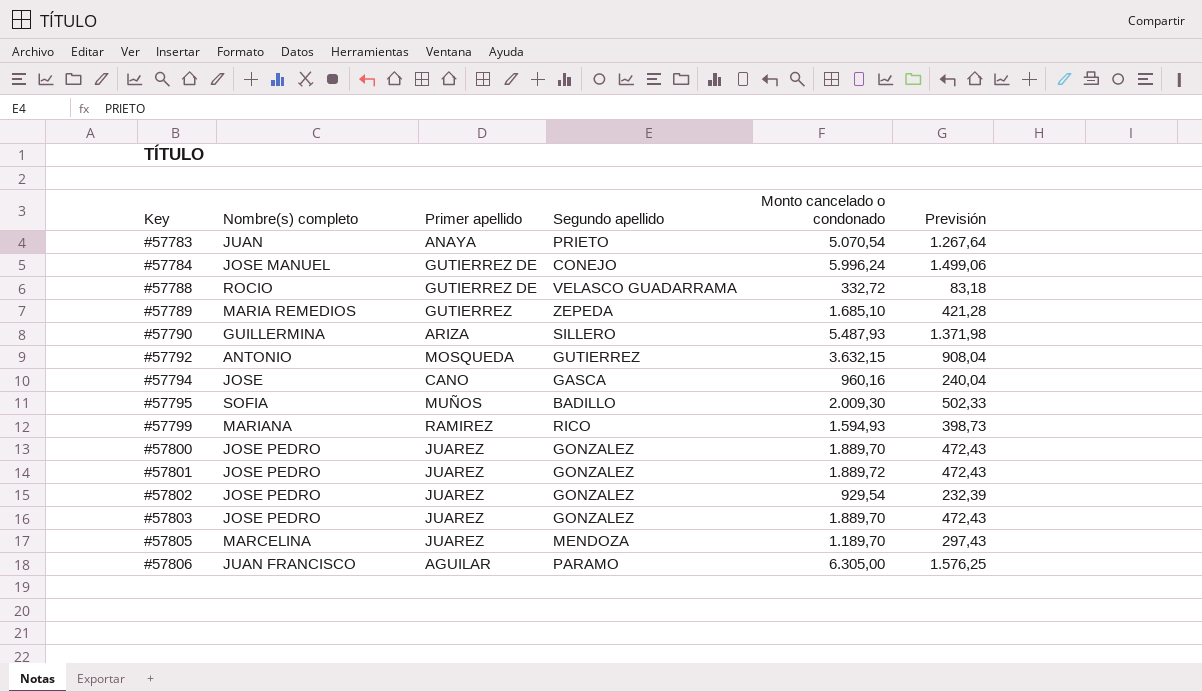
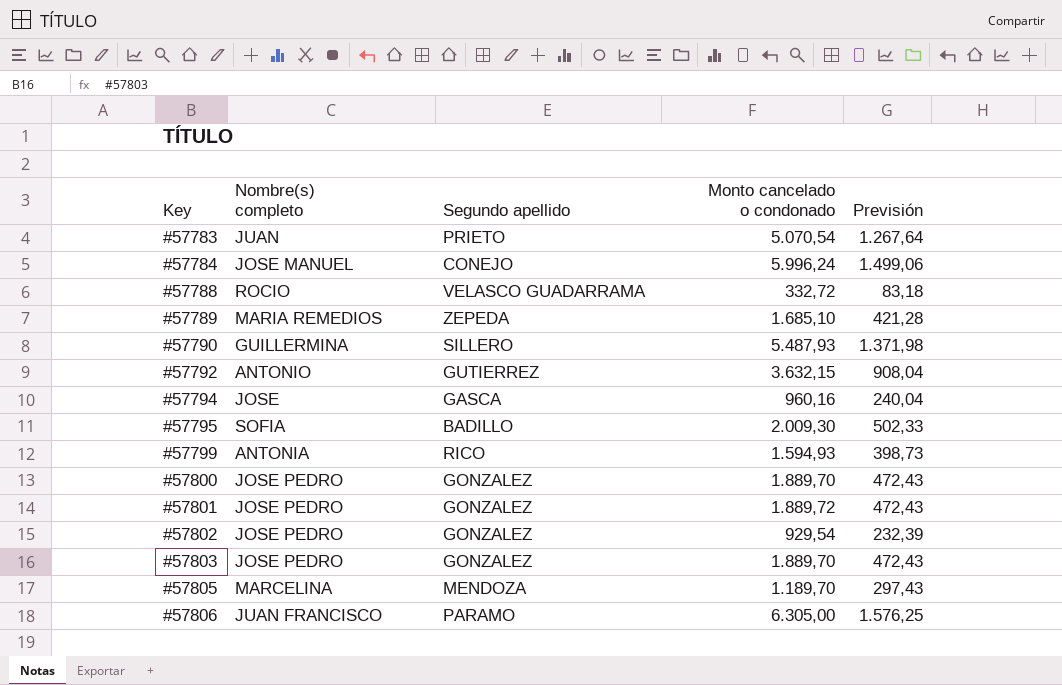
column Primer apellido | position: 3 -> none
#57799 | Nombre(s) completo: MARIANA -> ANTONIA

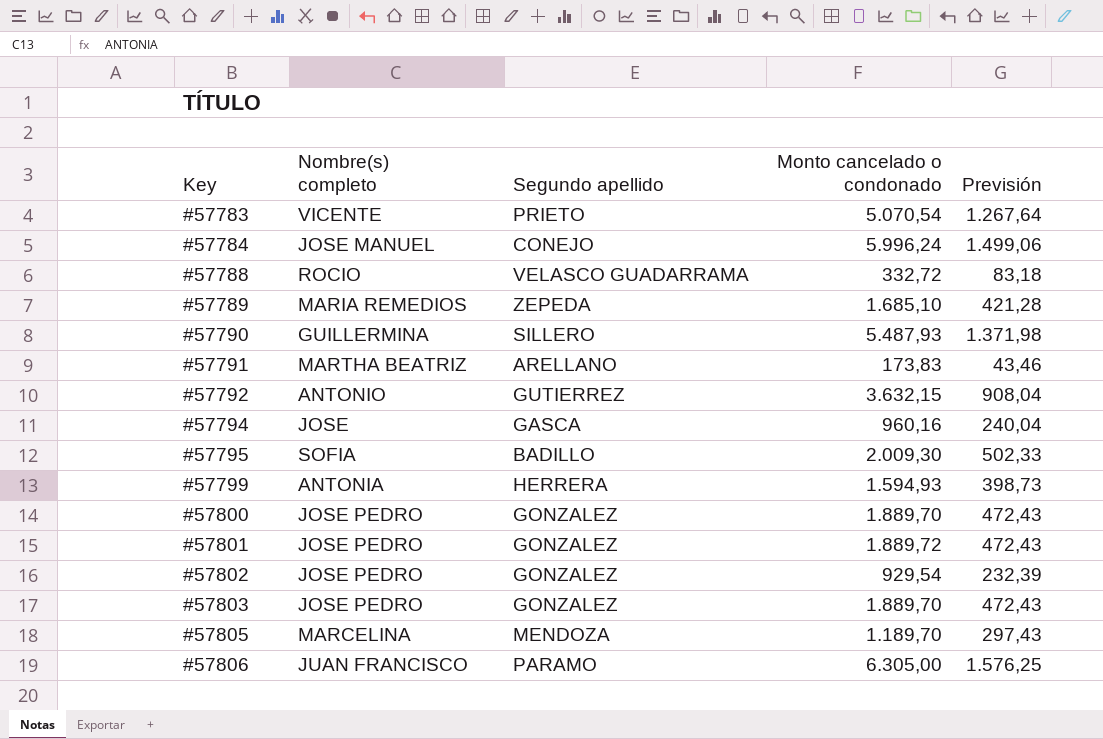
#57783 | Nombre(s) completo: JUAN -> VICENTE
row #57791: none -> MARTHA BEATRIZ | ARELLANO | 173,83 | 43,46
#57799 | Segundo apellido: RICO -> HERRERA

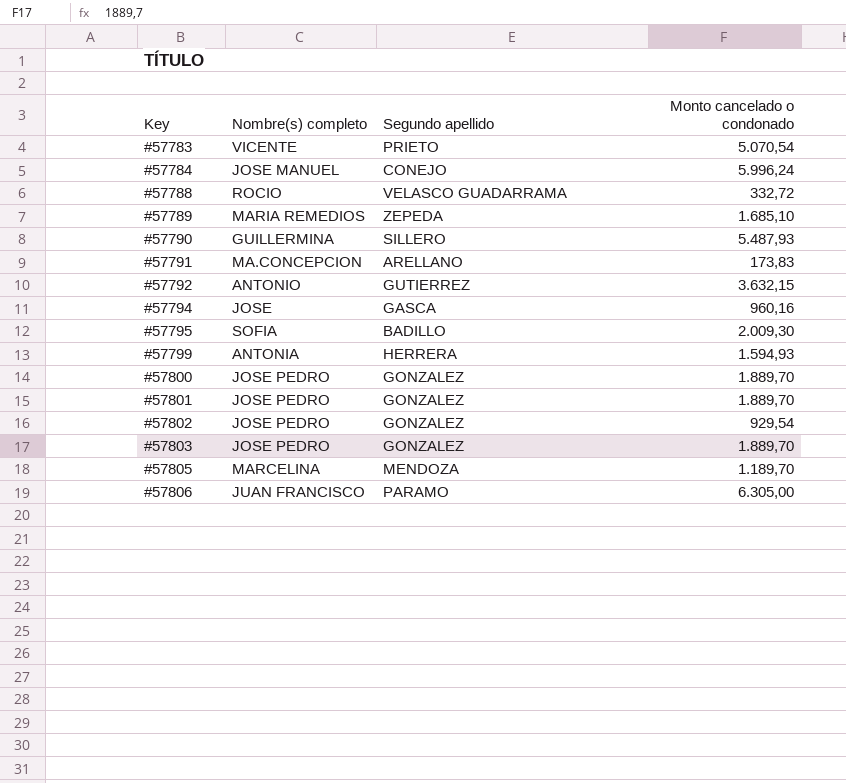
column Previsión | formula: [Monto cancelado o condonado] * 0,25 -> none
#57791 | Nombre(s) completo: MARTHA BEATRIZ -> MA.CONCEPCION
#57801 | Monto cancelado o condonado: 1.889,72 -> 1.889,70

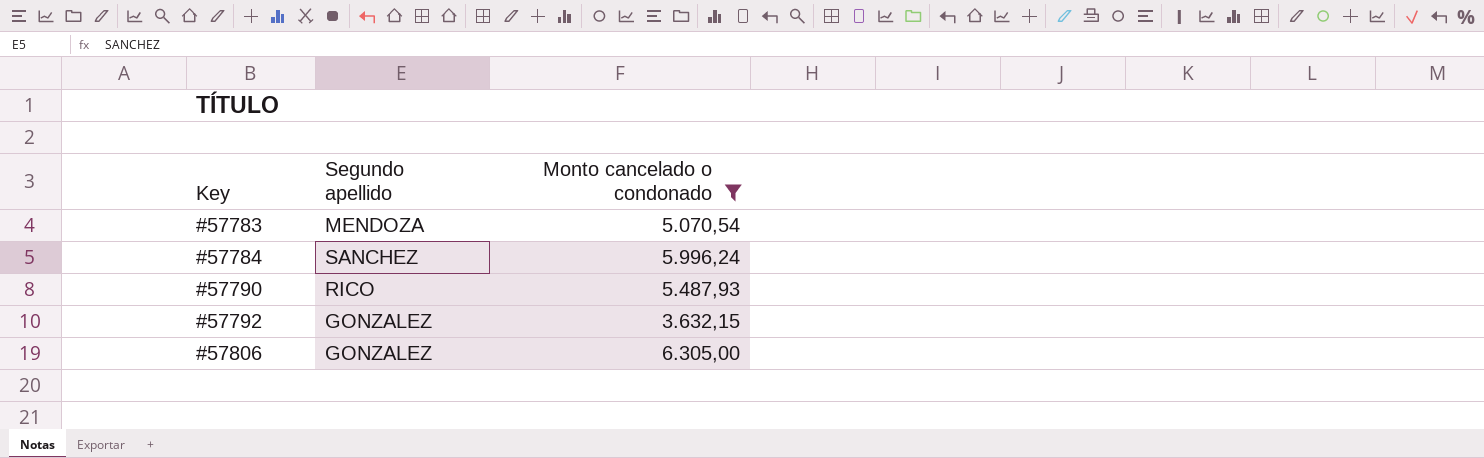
filter: none -> Monto cancelado o condonado >= 3.632,15
column Nombre(s) completo | position: 2 -> none
#57783 | Segundo apellido: PRIETO -> MENDOZA
#57784 | Segundo apellido: CONEJO -> SANCHEZ
#57790 | Segundo apellido: SILLERO -> RICO
#57792 | Segundo apellido: GUTIERREZ -> GONZALEZ
#57806 | Segundo apellido: PARAMO -> GONZALEZ

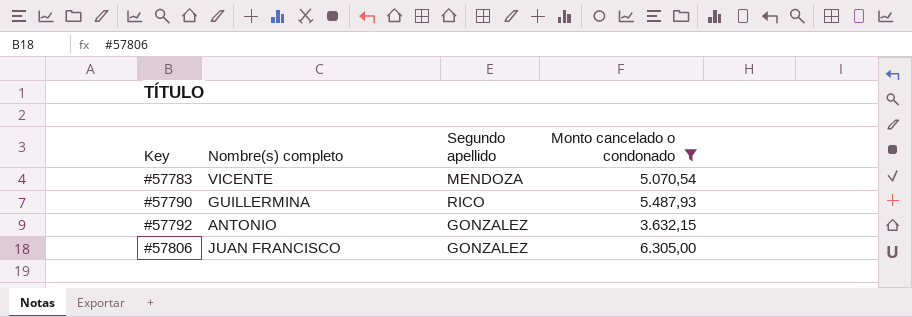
column Nombre(s) completo | position: none -> 2
row #57784: SANCHEZ | 5.996,24 -> none

